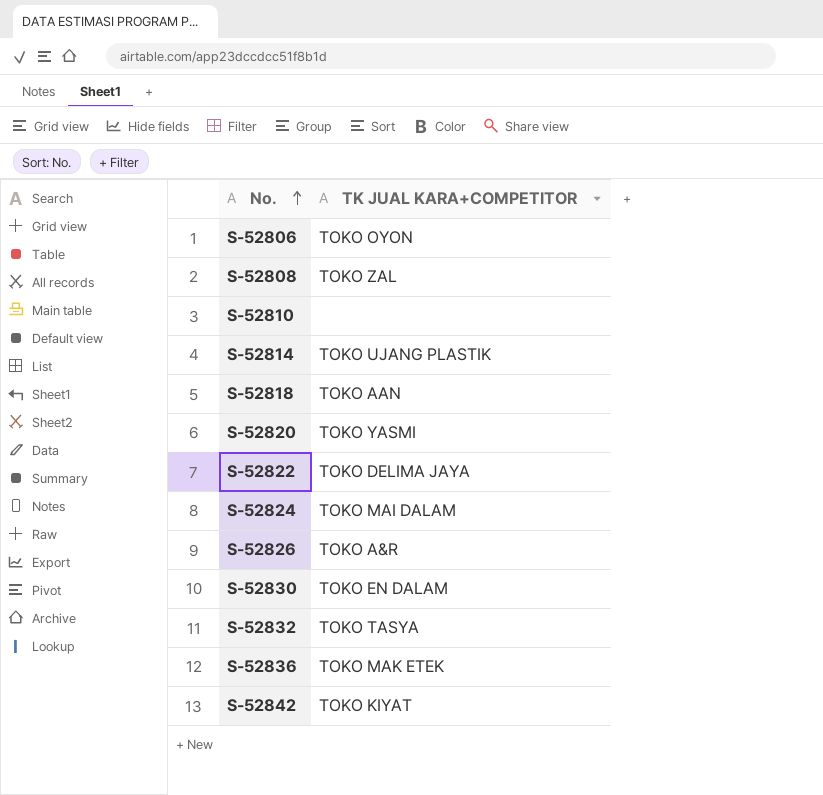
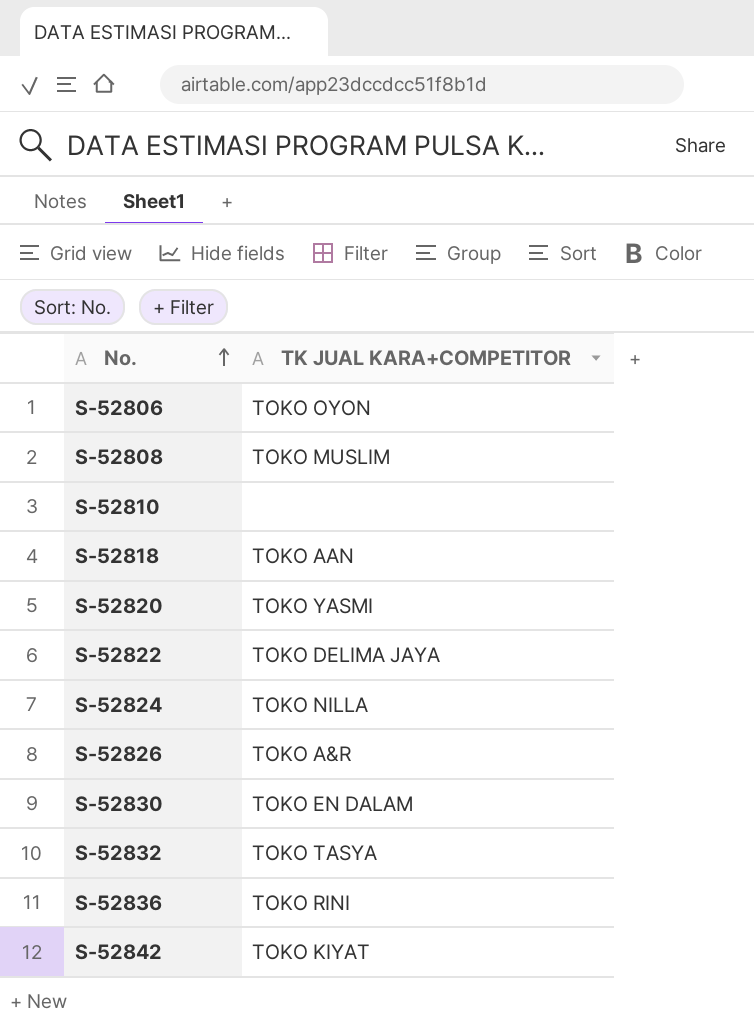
row S-52814: TOKO UJANG PLASTIK -> none
S-52808 | TK JUAL KARA+COMPETITOR: TOKO ZAL -> TOKO MUSLIM
S-52824 | TK JUAL KARA+COMPETITOR: TOKO MAI DALAM -> TOKO NILLA
S-52836 | TK JUAL KARA+COMPETITOR: TOKO MAK ETEK -> TOKO RINI

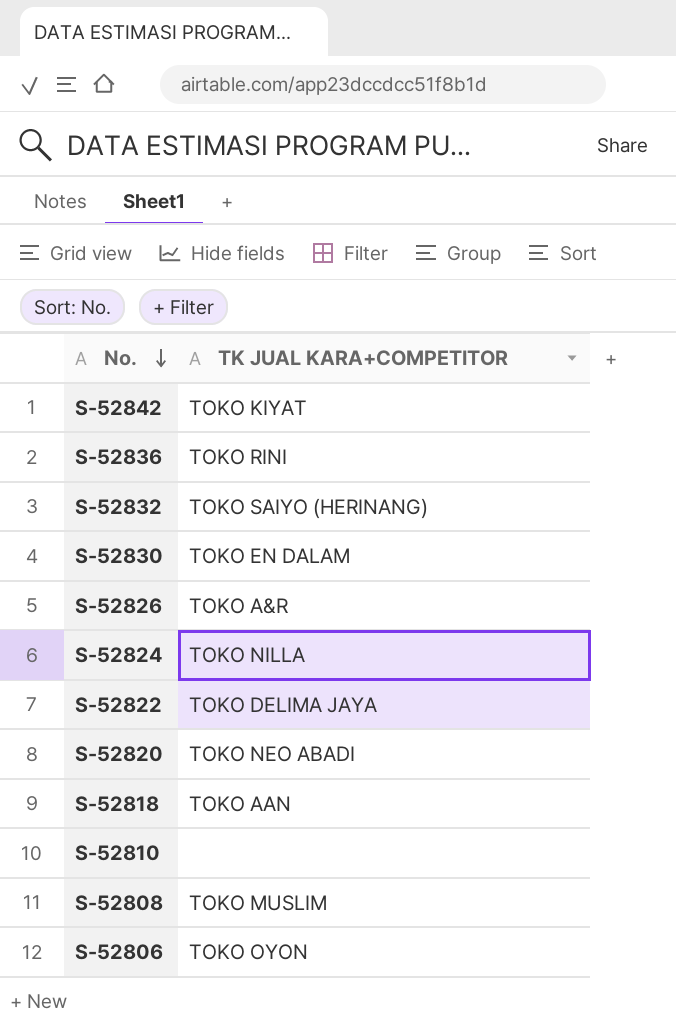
row order: No. ascending -> No. descending
S-52832 | TK JUAL KARA+COMPETITOR: TOKO TASYA -> TOKO SAIYO (HERINANG)
S-52820 | TK JUAL KARA+COMPETITOR: TOKO YASMI -> TOKO NEO ABADI

